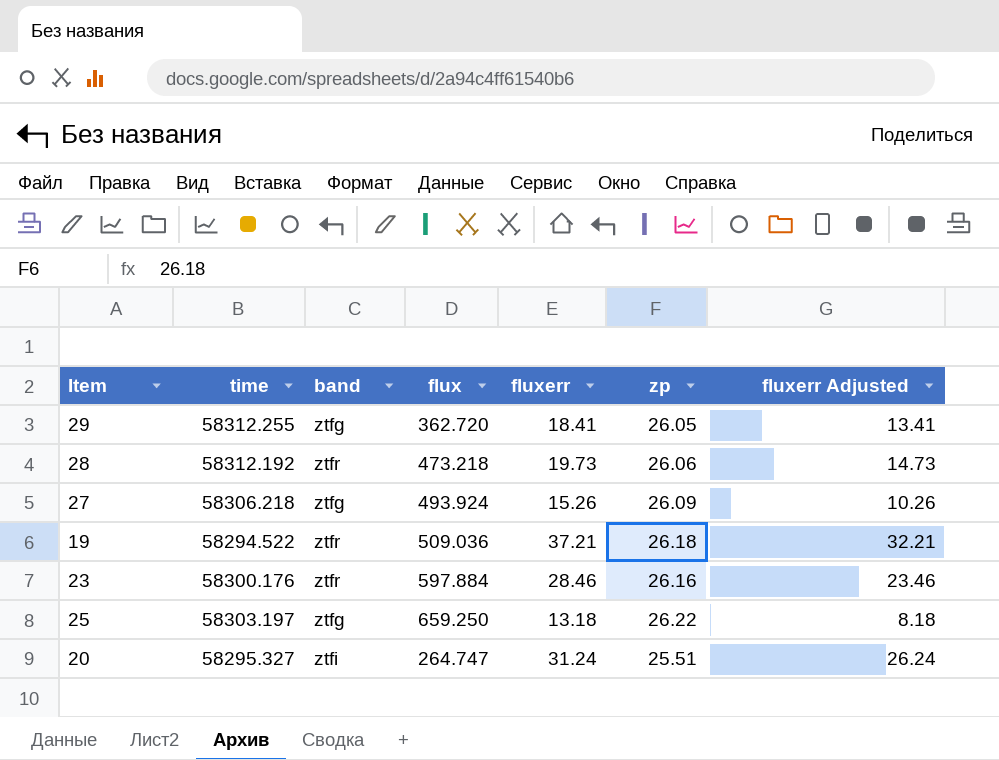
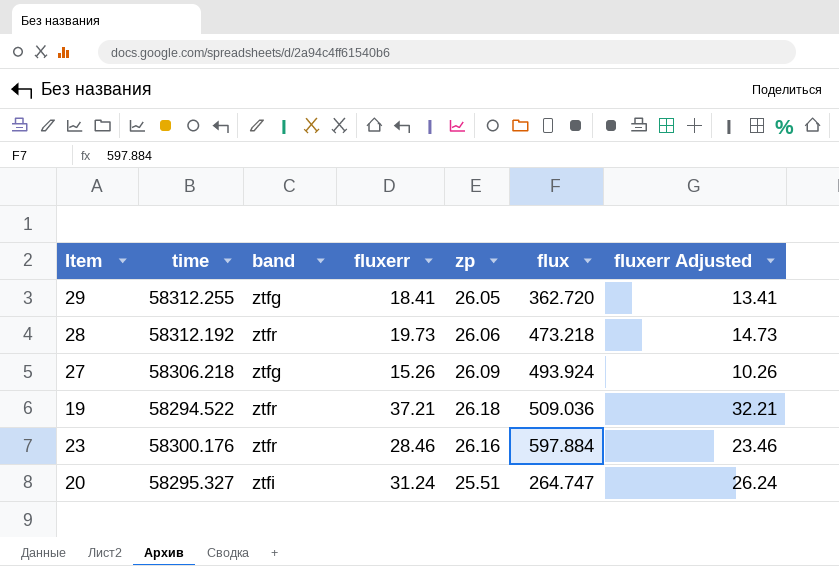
column flux | position: 4 -> 6
row 25: 58303.197 | ztfg | 659.250 | 13.18 | 26.22 | 8.18 -> none

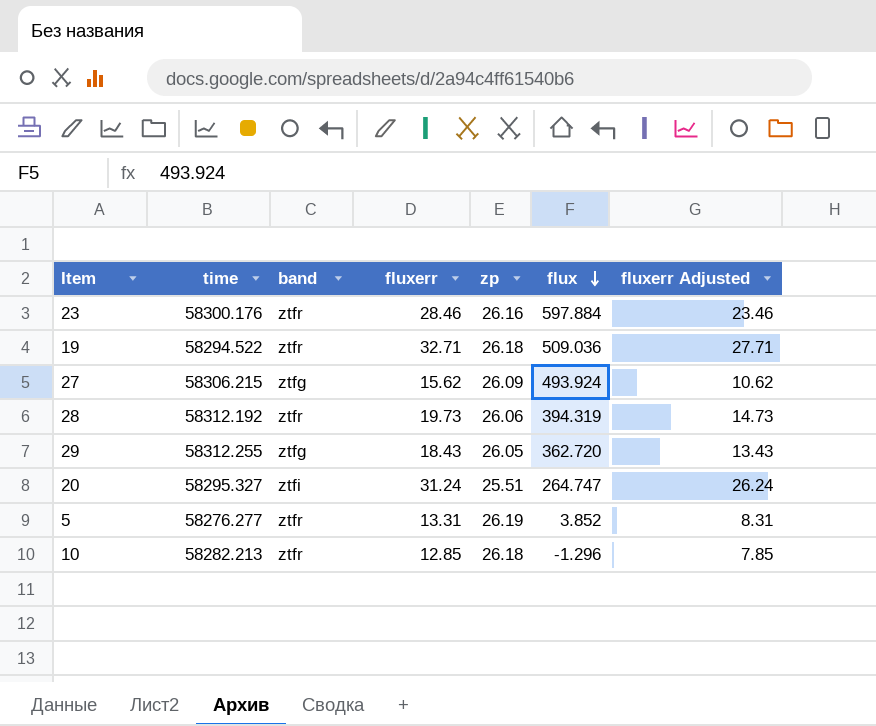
row order: none -> flux descending
19 | fluxerr: 37.21 -> 32.71
19 | fluxerr Adjusted: 32.21 -> 27.71
27 | time: 58306.218 -> 58306.215
27 | fluxerr: 15.26 -> 15.62
27 | fluxerr Adjusted: 10.26 -> 10.62
28 | flux: 473.218 -> 394.319
29 | fluxerr: 18.41 -> 18.43
29 | fluxerr Adjusted: 13.41 -> 13.43
row 5: none -> 58276.277 | ztfr | 13.31 | 26.19 | 3.852 | 8.31
row 10: none -> 58282.213 | ztfr | 12.85 | 26.18 | -1.296 | 7.85

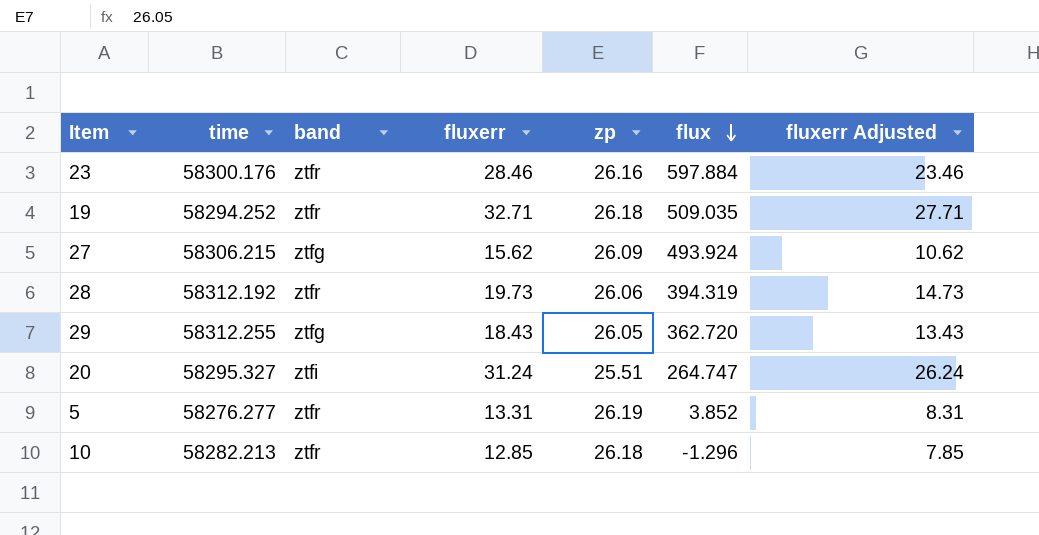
19 | time: 58294.522 -> 58294.252
19 | flux: 509.036 -> 509.035

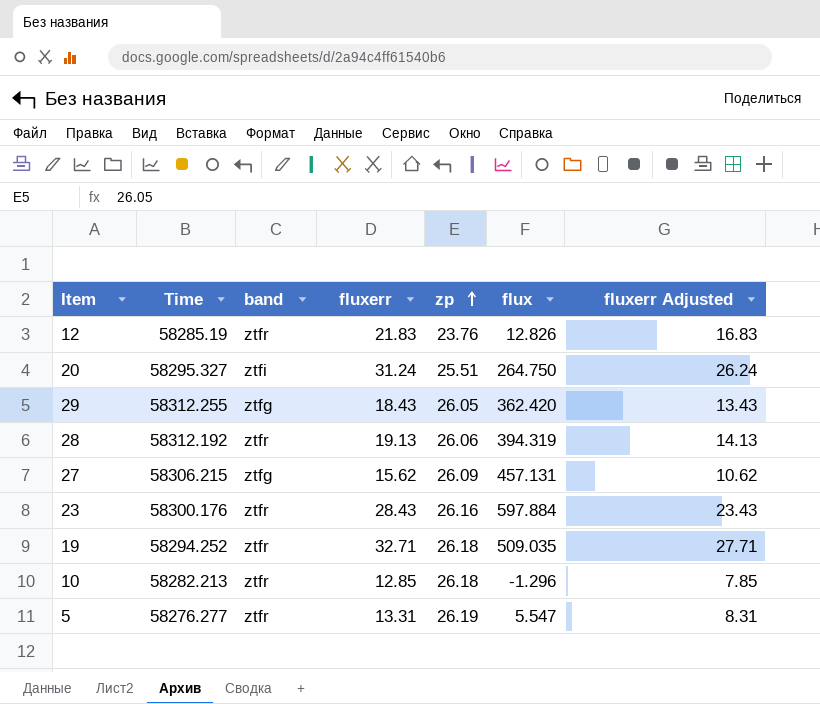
row order: flux descending -> zp ascending
column name: time -> Time
row 12: none -> 58285.19 | ztfr | 21.83 | 23.76 | 12.826 | 16.83
20 | flux: 264.747 -> 264.750
29 | flux: 362.720 -> 362.420
28 | fluxerr: 19.73 -> 19.13
28 | fluxerr Adjusted: 14.73 -> 14.13
27 | flux: 493.924 -> 457.131
23 | fluxerr: 28.46 -> 28.43
23 | fluxerr Adjusted: 23.46 -> 23.43
5 | flux: 3.852 -> 5.547

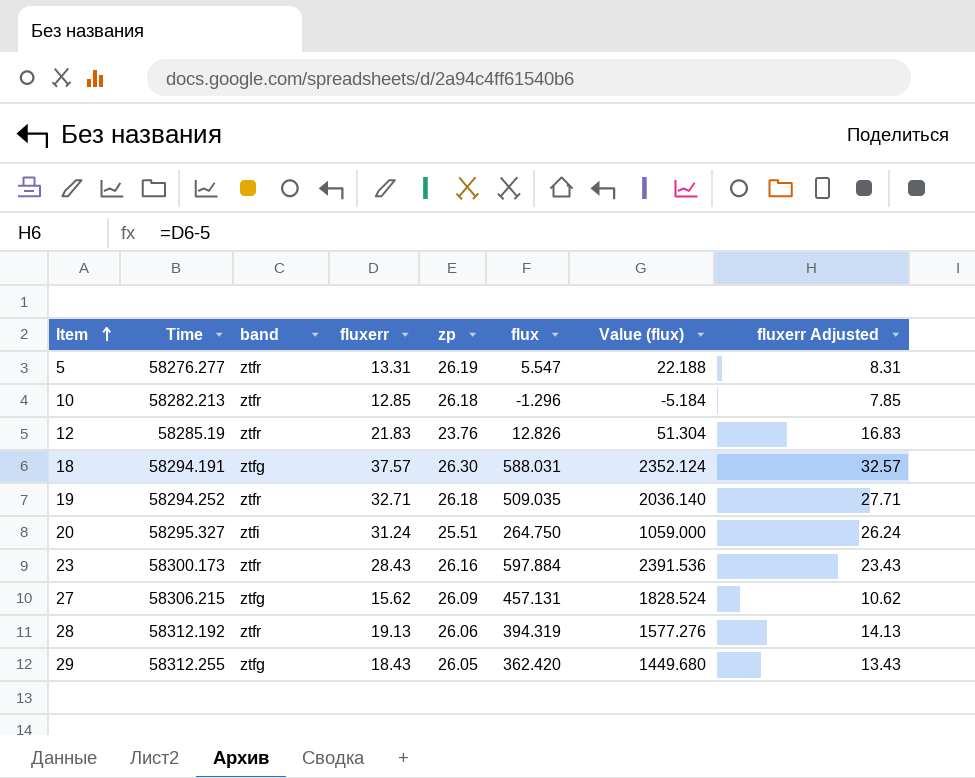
row order: zp ascending -> Item ascending
column Value (flux) | formula: none -> [flux] * 4
row 18: none -> 58294.191 | ztfg | 37.57 | 26.30 | 588.031 | 2352.124 | 32.57
23 | Time: 58300.176 -> 58300.173

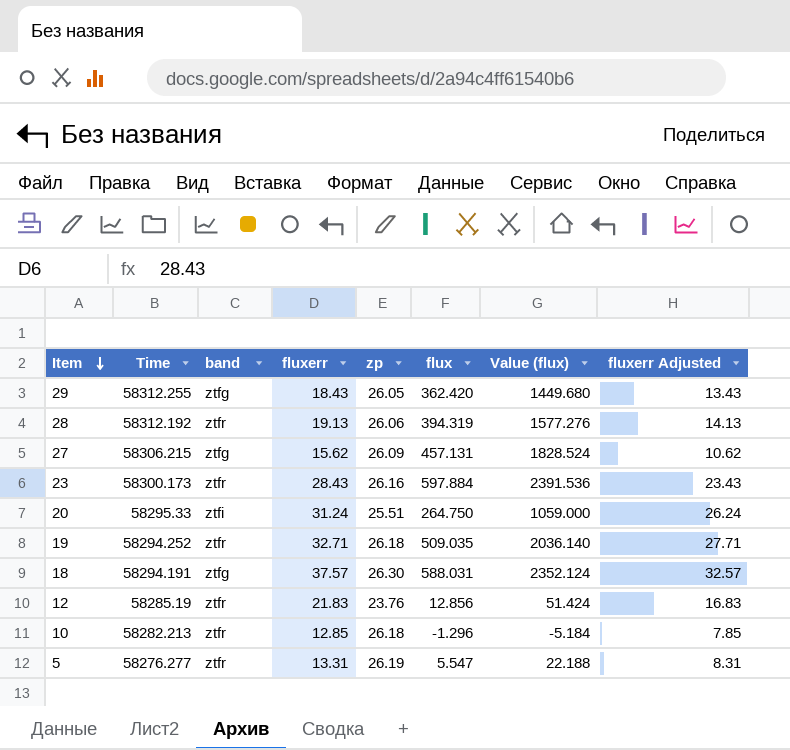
row order: Item ascending -> Item descending
20 | Time: 58295.327 -> 58295.33
12 | flux: 12.826 -> 12.856
12 | Value (flux): 51.304 -> 51.424

